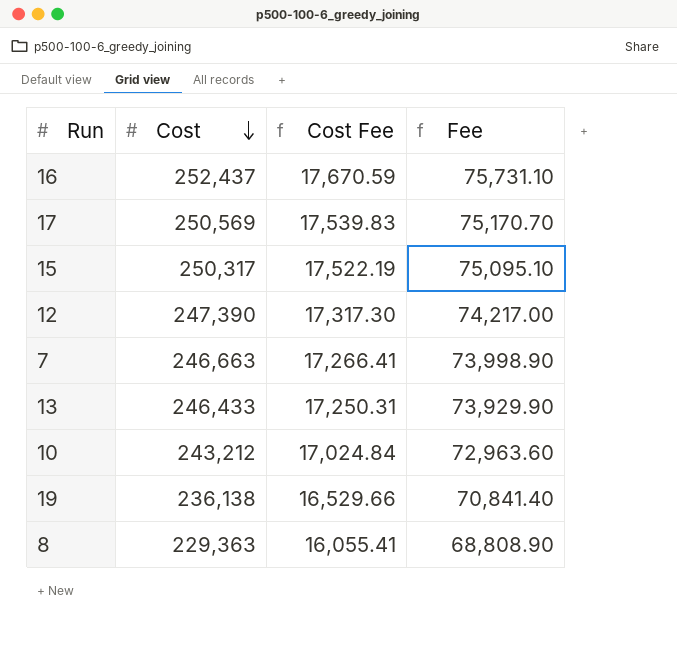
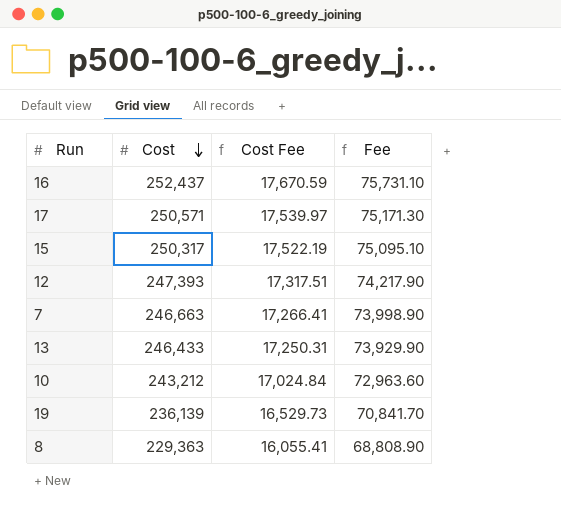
17 | Cost: 250,569 -> 250,571
17 | Cost Fee: 17,539.83 -> 17,539.97
17 | Fee: 75,170.70 -> 75,171.30
12 | Cost: 247,390 -> 247,393
12 | Cost Fee: 17,317.30 -> 17,317.51
12 | Fee: 74,217.00 -> 74,217.90
19 | Cost: 236,138 -> 236,139
19 | Cost Fee: 16,529.66 -> 16,529.73
19 | Fee: 70,841.40 -> 70,841.70

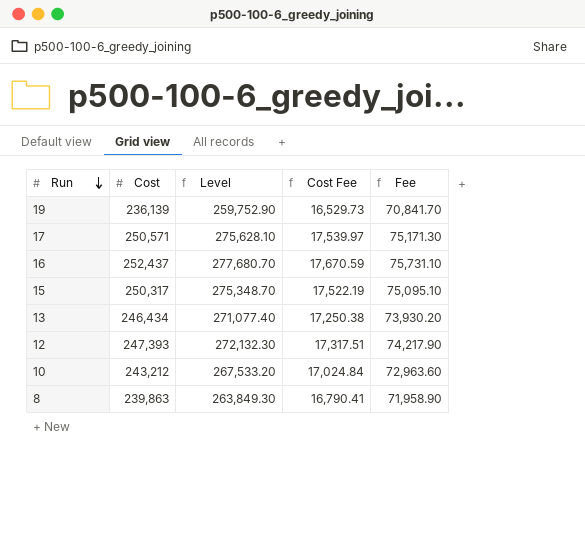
row order: Cost descending -> Run descending
column Level | formula: none -> [Cost] * 1.1
row 7: 246,663 | 17,266.41 | 73,998.90 -> none
13 | Cost: 246,433 -> 246,434
13 | Cost Fee: 17,250.31 -> 17,250.38
13 | Fee: 73,929.90 -> 73,930.20
8 | Cost: 229,363 -> 239,863
8 | Cost Fee: 16,055.41 -> 16,790.41
8 | Fee: 68,808.90 -> 71,958.90

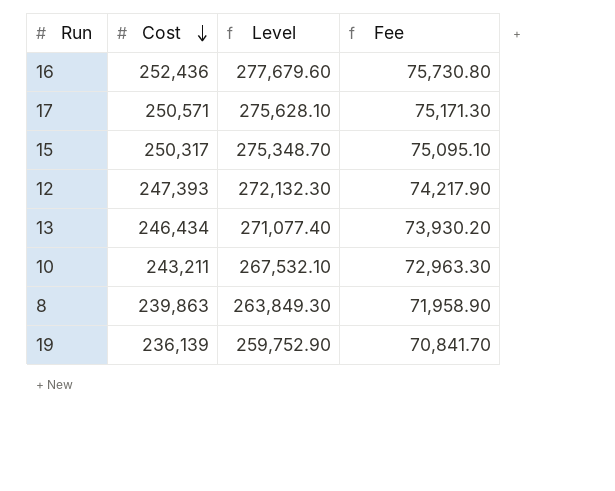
row order: Run descending -> Cost descending
column Cost Fee | formula: [Cost] * 0.07 -> none
16 | Cost: 252,437 -> 252,436
16 | Level: 277,680.70 -> 277,679.60
16 | Fee: 75,731.10 -> 75,730.80
10 | Cost: 243,212 -> 243,211
10 | Level: 267,533.20 -> 267,532.10
10 | Fee: 72,963.60 -> 72,963.30

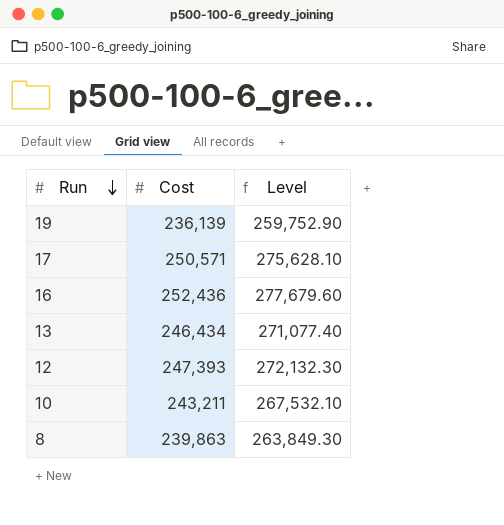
row order: Cost descending -> Run descending
column Fee | formula: [Cost] * 0.3 -> none
row 15: 250,317 | 275,348.70 | 75,095.10 -> none

